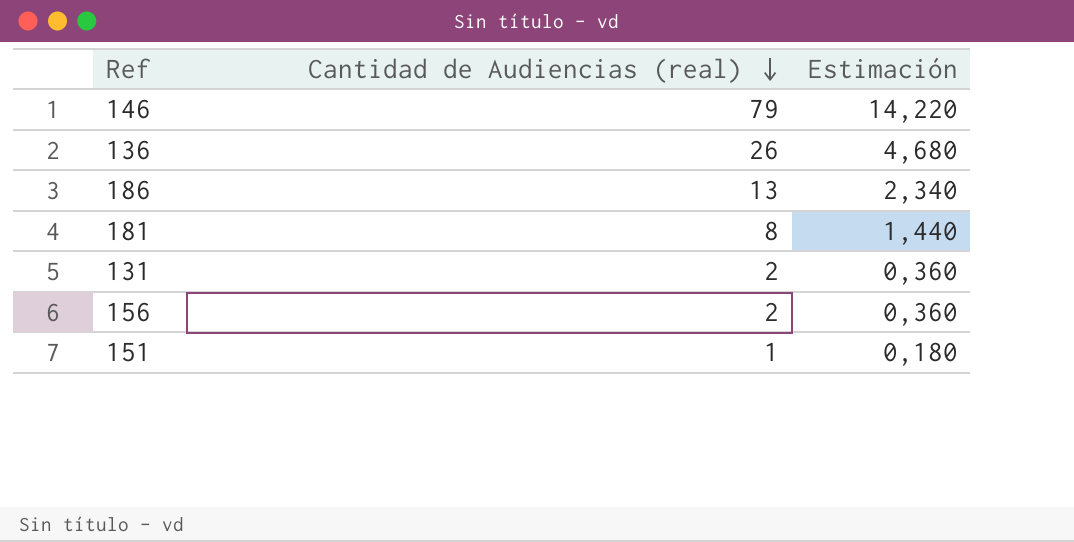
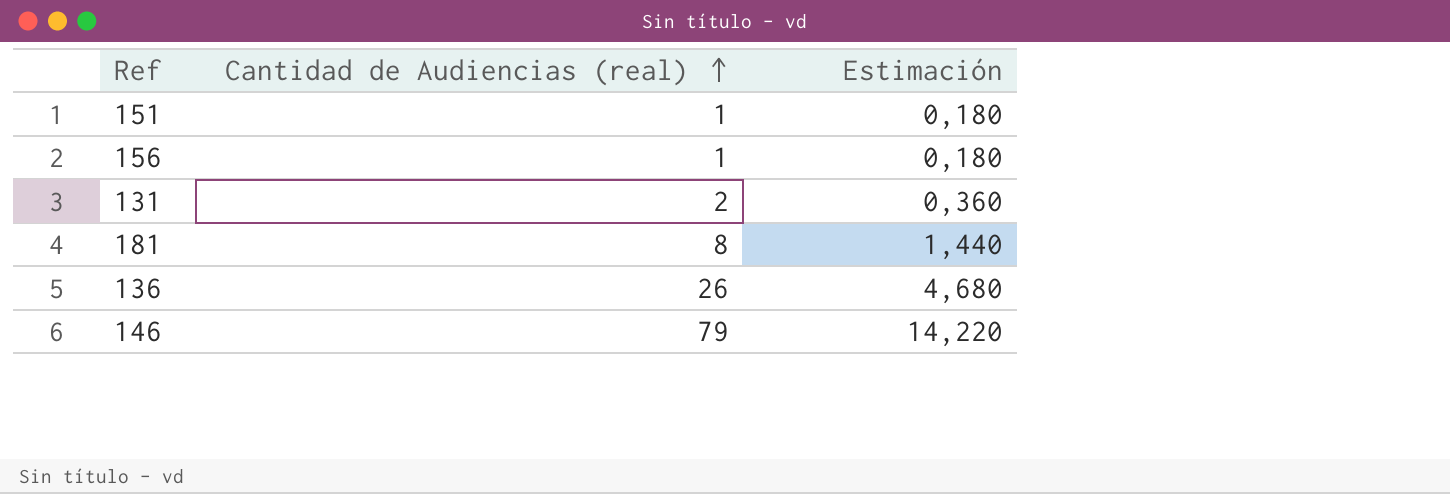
row order: Cantidad de Audiencias (real) descending -> Cantidad de Audiencias (real) ascending
row 186: 13 | 2,340 -> none
156 | Cantidad de Audiencias (real): 2 -> 1
156 | Estimación: 0,360 -> 0,180

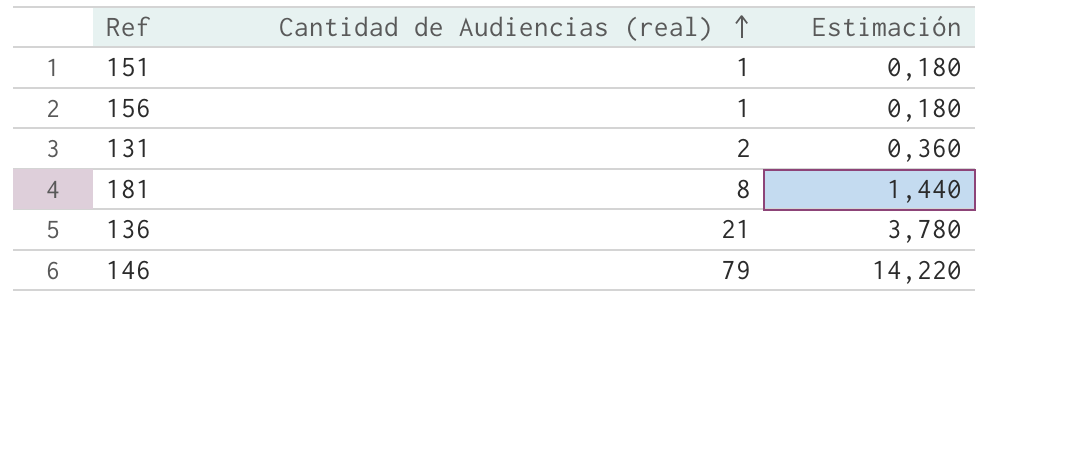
136 | Cantidad de Audiencias (real): 26 -> 21
136 | Estimación: 4,680 -> 3,780

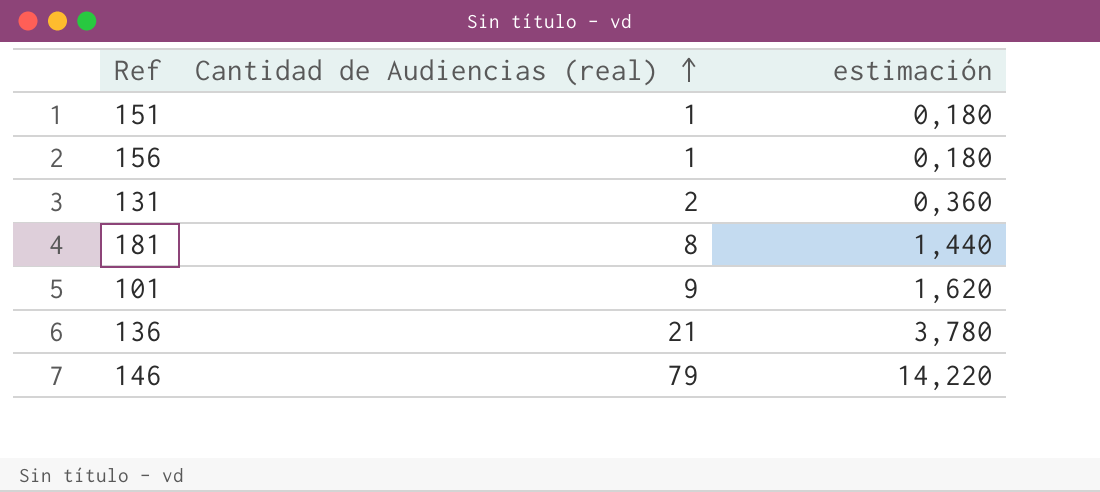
column name: Estimación -> estimación
row 101: none -> 9 | 1,620

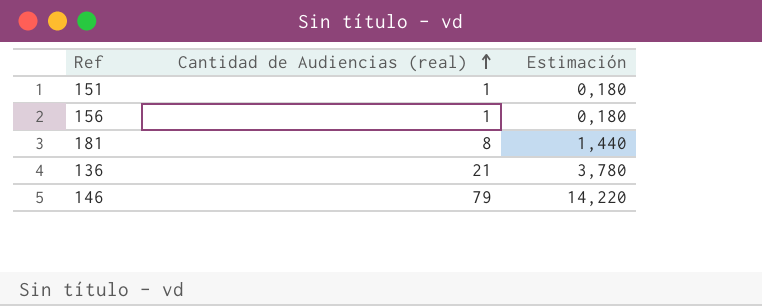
column name: estimación -> Estimación
row 131: 2 | 0,360 -> none
row 101: 9 | 1,620 -> none

